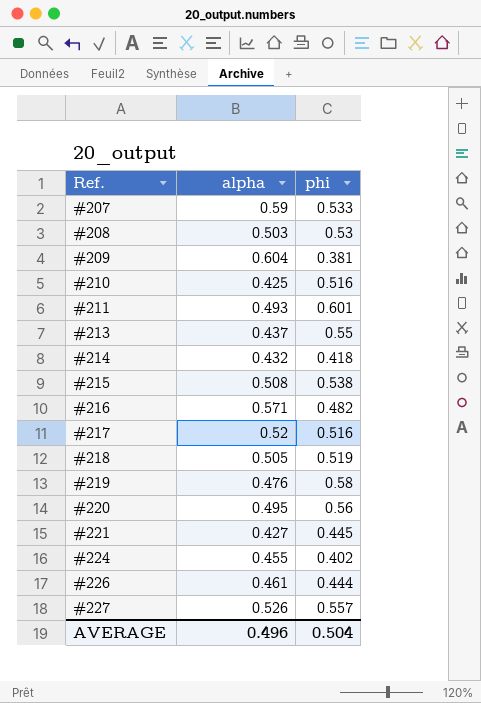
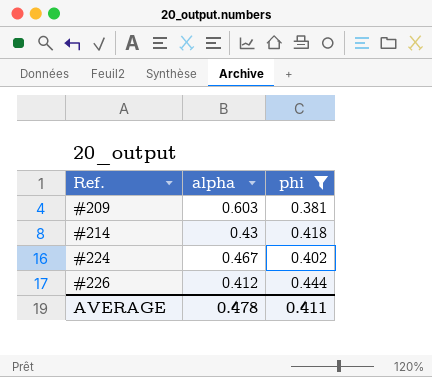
filter: none -> phi <= 0.444
#209 | alpha: 0.604 -> 0.603
#214 | alpha: 0.432 -> 0.43
#224 | alpha: 0.455 -> 0.467
#226 | alpha: 0.461 -> 0.412
AVERAGE | alpha: 0.496 -> 0.478
AVERAGE | phi: 0.504 -> 0.411

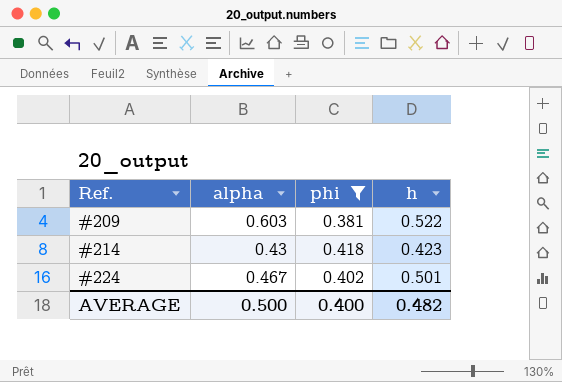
column h | position: none -> 4
row #226: 0.412 | 0.444 -> none
AVERAGE | alpha: 0.478 -> 0.500
AVERAGE | phi: 0.411 -> 0.400

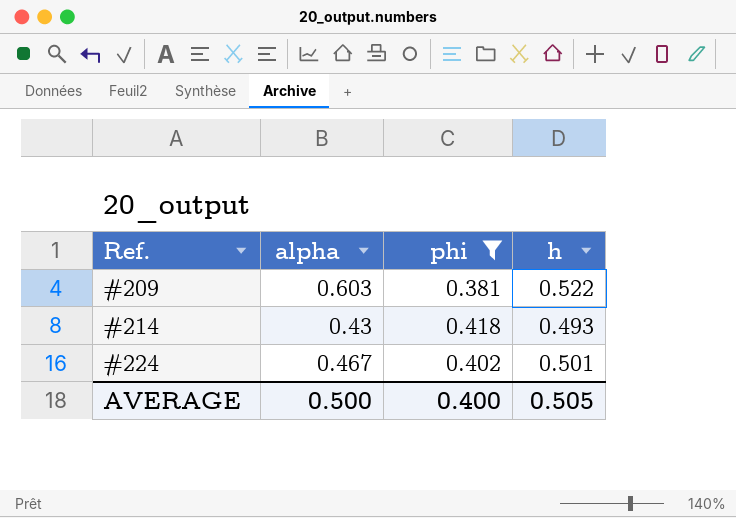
#214 | h: 0.423 -> 0.493
AVERAGE | h: 0.482 -> 0.505

